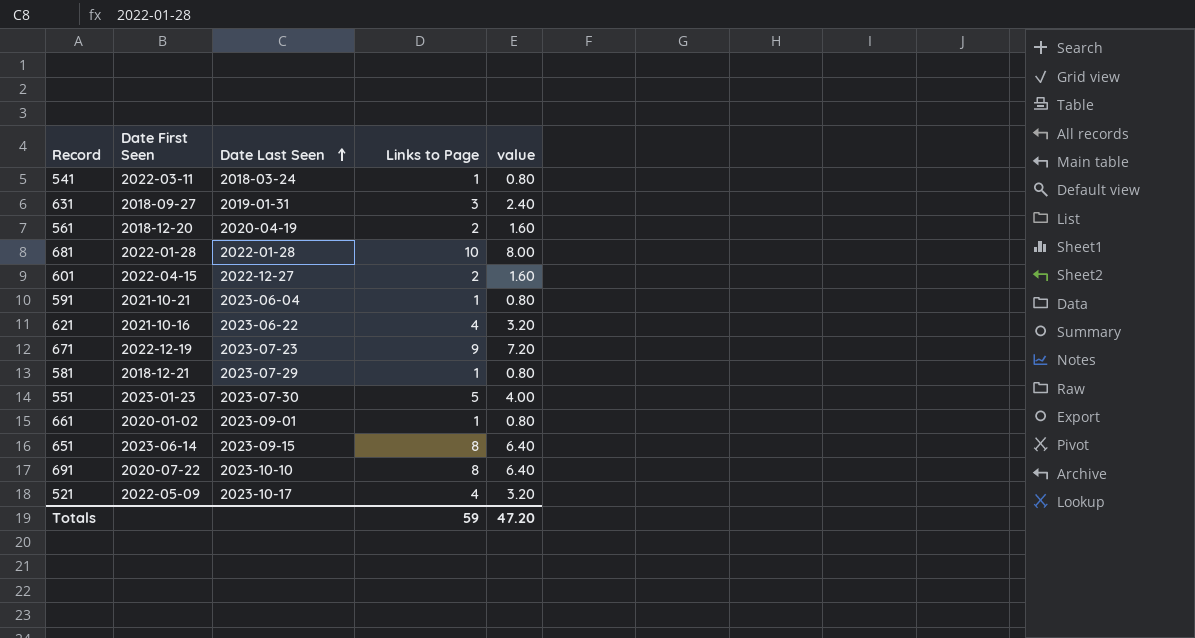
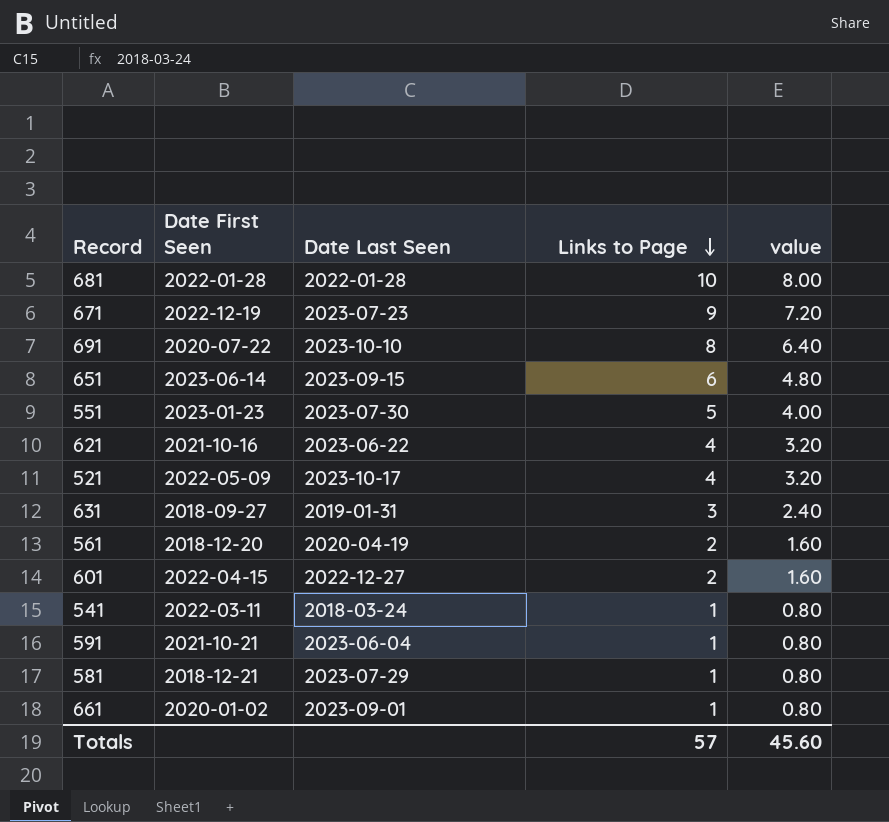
row order: Date Last Seen ascending -> Links to Page descending
651 | Links to Page: 8 -> 6
651 | value: 6.40 -> 4.80
Totals | Links to Page: 59 -> 57
Totals | value: 47.20 -> 45.60

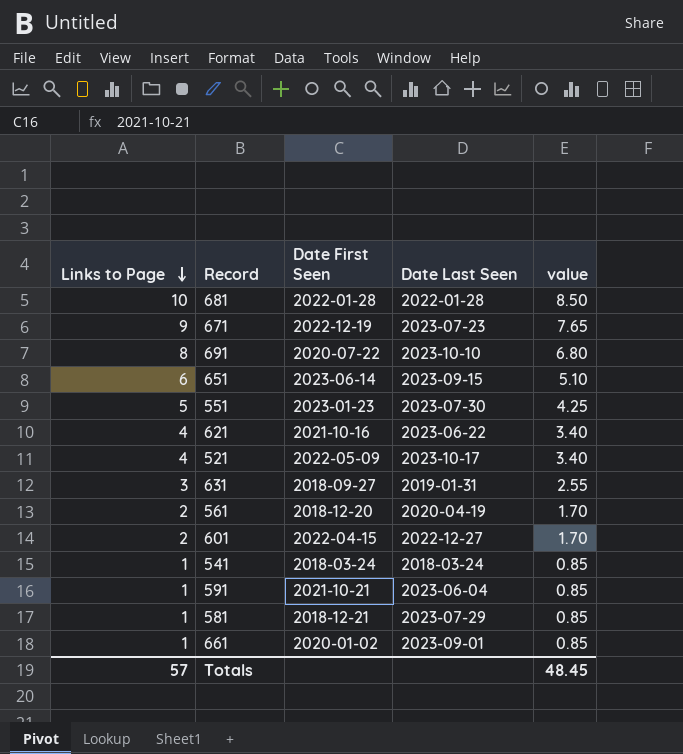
column Links to Page | position: 4 -> 1
column value | formula: [Links to Page] * 0.8 -> [Links to Page] * 0.85
541 | Date First Seen: 2022-03-11 -> 2018-03-24
Totals | value: 45.60 -> 48.45

